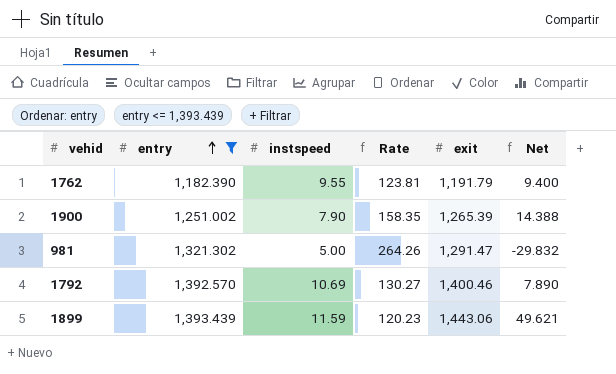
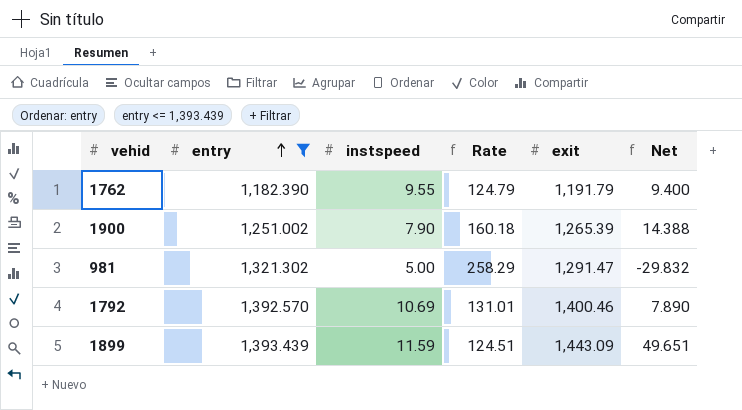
column Rate | formula: [entry] / [instspeed] -> [exit] / [instspeed]
1899 | exit: 1,443.06 -> 1,443.09
1899 | Net: 49.621 -> 49.651

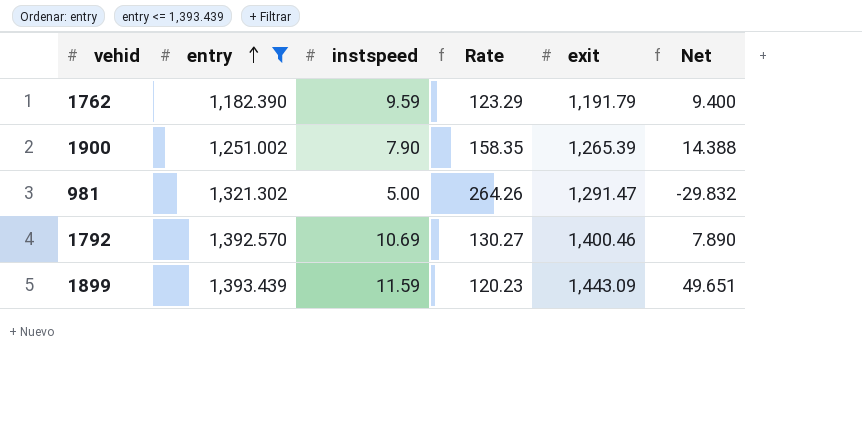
column Rate | formula: [exit] / [instspeed] -> [entry] / [instspeed]
1762 | instspeed: 9.55 -> 9.59

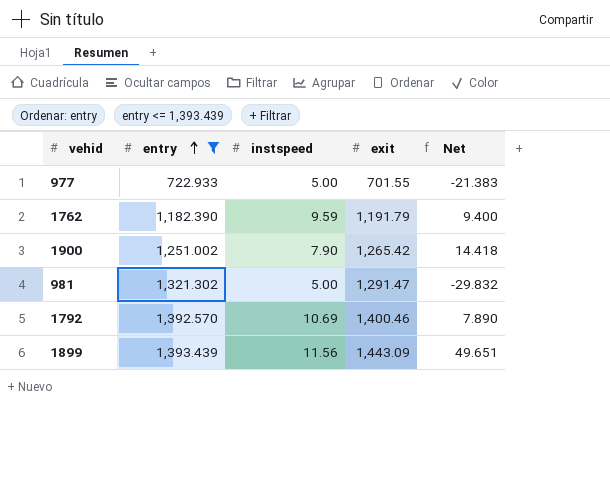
column Rate | formula: [entry] / [instspeed] -> none
row 977: none -> 722.933 | 5.00 | 701.55 | -21.383
1900 | exit: 1,265.39 -> 1,265.42
1900 | Net: 14.388 -> 14.418
1899 | instspeed: 11.59 -> 11.56

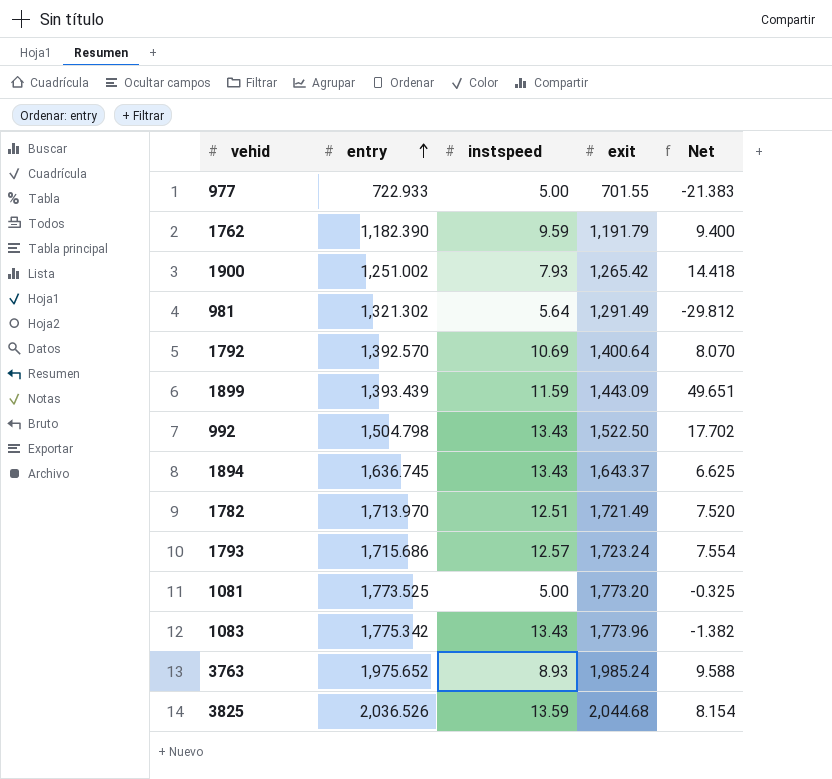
filter: entry <= 1,393.439 -> none
1900 | instspeed: 7.90 -> 7.93
981 | instspeed: 5.00 -> 5.64
981 | exit: 1,291.47 -> 1,291.49
981 | Net: -29.832 -> -29.812
1792 | exit: 1,400.46 -> 1,400.64
1792 | Net: 7.890 -> 8.070
1899 | instspeed: 11.56 -> 11.59

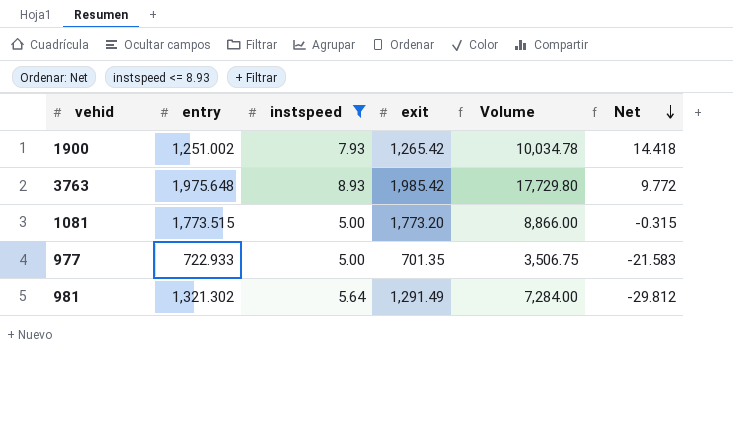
filter: none -> instspeed <= 8.93
row order: entry ascending -> Net descending
column Volume | formula: none -> [instspeed] * [exit]
3763 | entry: 1,975.652 -> 1,975.648
3763 | exit: 1,985.24 -> 1,985.42
3763 | Net: 9.588 -> 9.772
1081 | entry: 1,773.525 -> 1,773.515
1081 | Net: -0.325 -> -0.315
977 | exit: 701.55 -> 701.35
977 | Net: -21.383 -> -21.583

